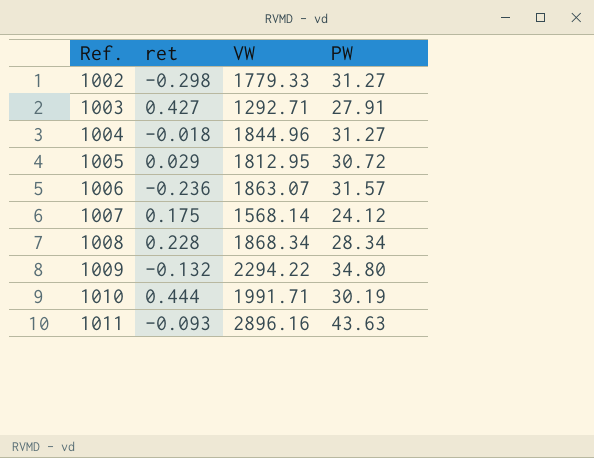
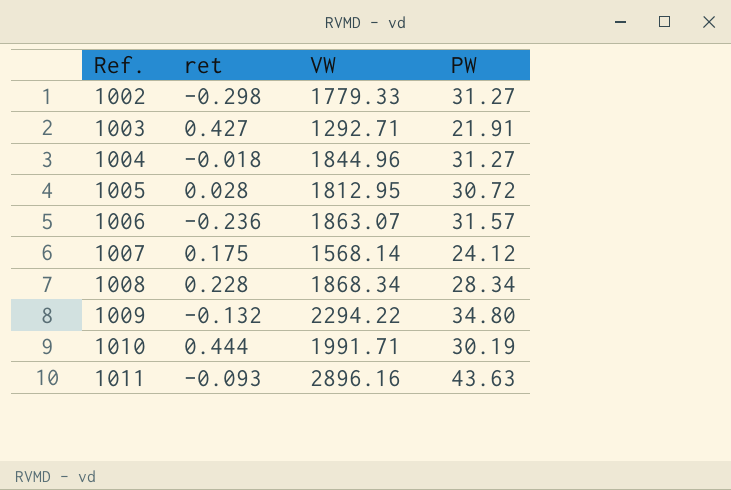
1003 | PW: 27.91 -> 21.91
1005 | ret: 0.029 -> 0.028

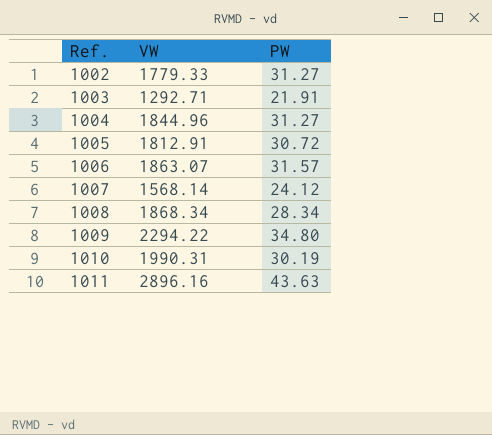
column ret | position: 2 -> none
1005 | VW: 1812.95 -> 1812.91
1010 | VW: 1991.71 -> 1990.31

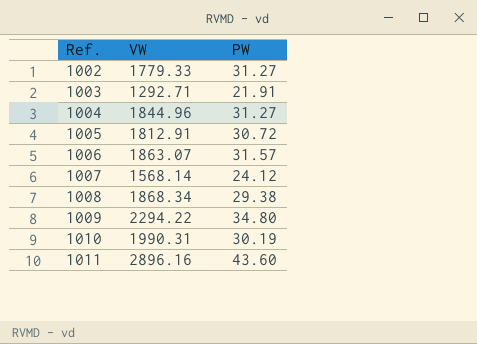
1008 | PW: 28.34 -> 29.38
1011 | PW: 43.63 -> 43.60

